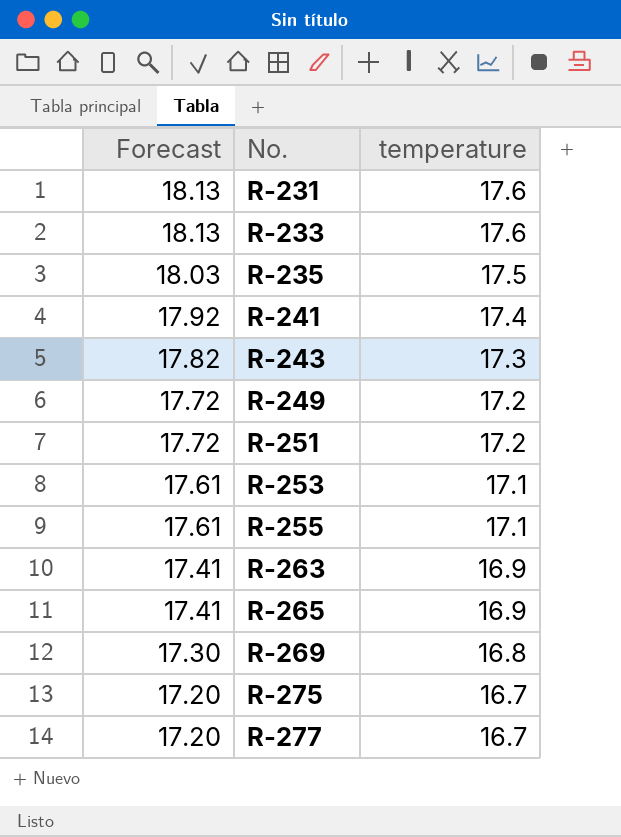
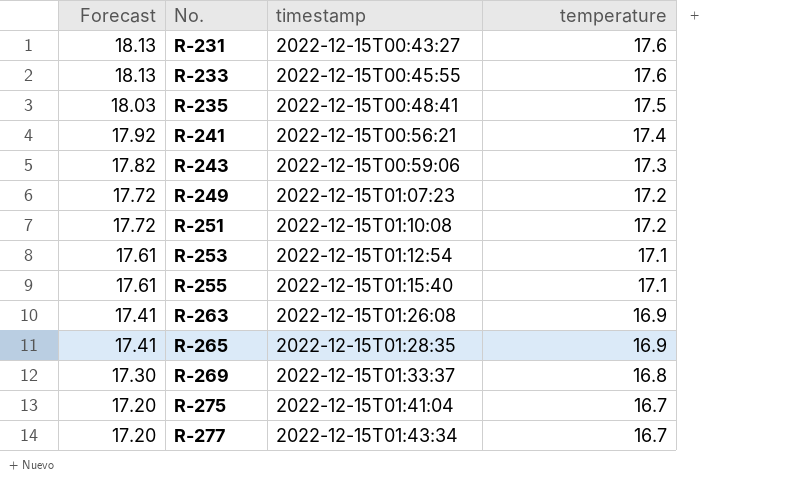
column timestamp | position: none -> 3

